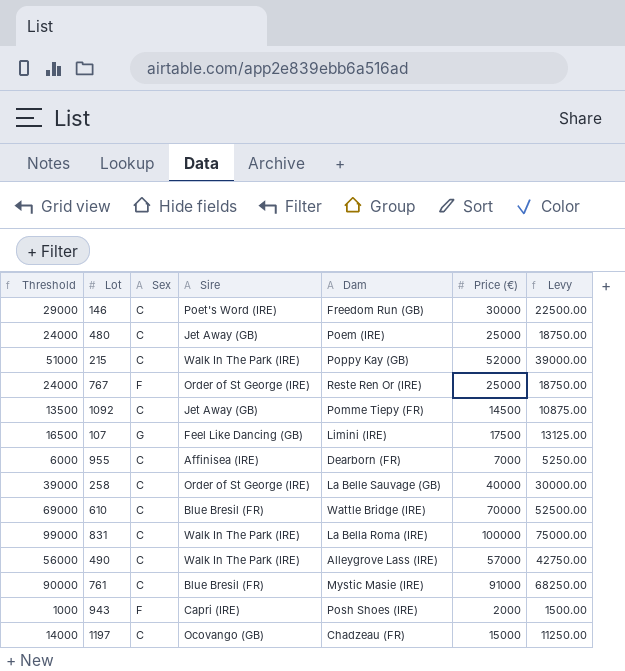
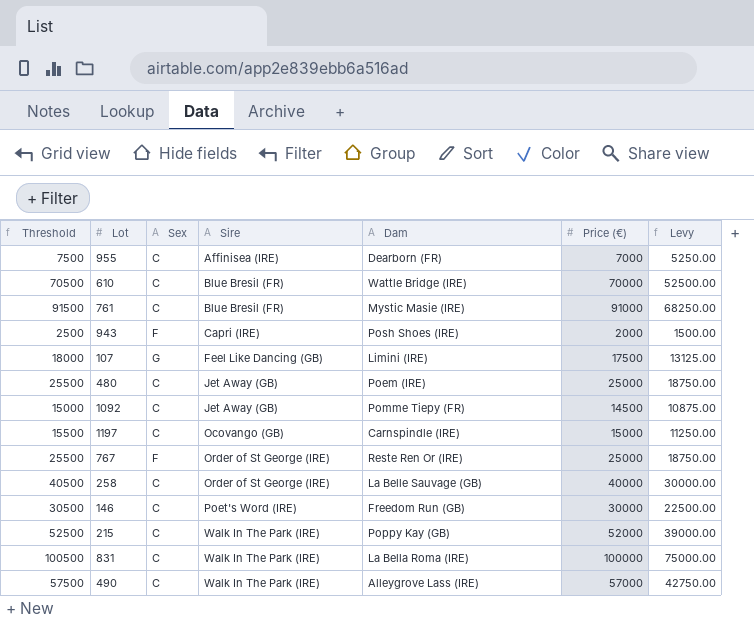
row order: none -> Sire ascending
column Threshold | formula: [Price (€)] - 1000 -> [Price (€)] + 500
1197 | Dam: Chadzeau (FR) -> Carnspindle (IRE)

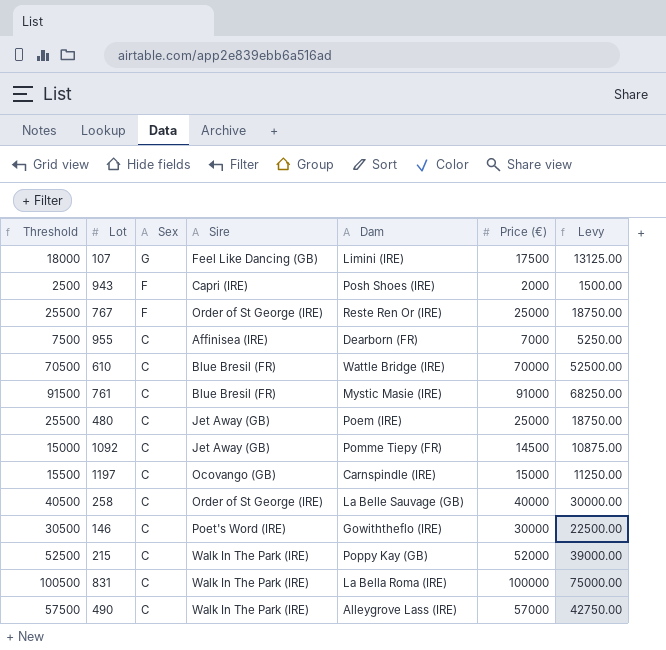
row order: Sire ascending -> Sex descending
146 | Dam: Freedom Run (GB) -> Gowiththeflo (IRE)

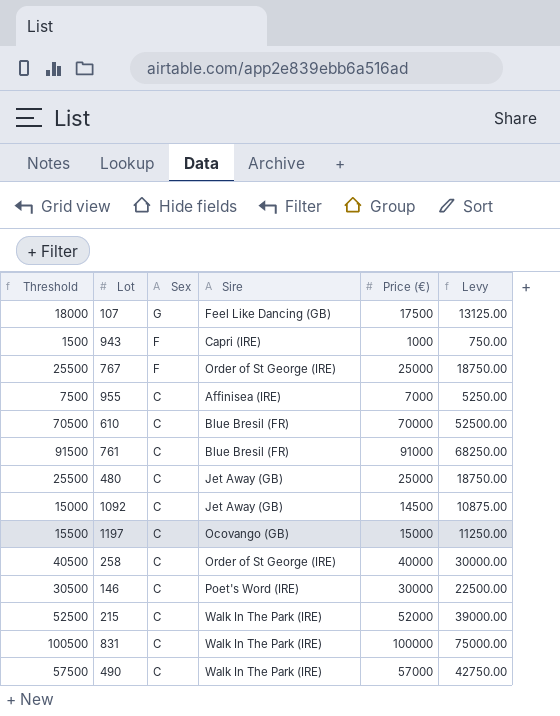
column Dam | position: 5 -> none
943 | Threshold: 2500 -> 1500
943 | Price (€): 2000 -> 1000
943 | Levy: 1500.00 -> 750.00

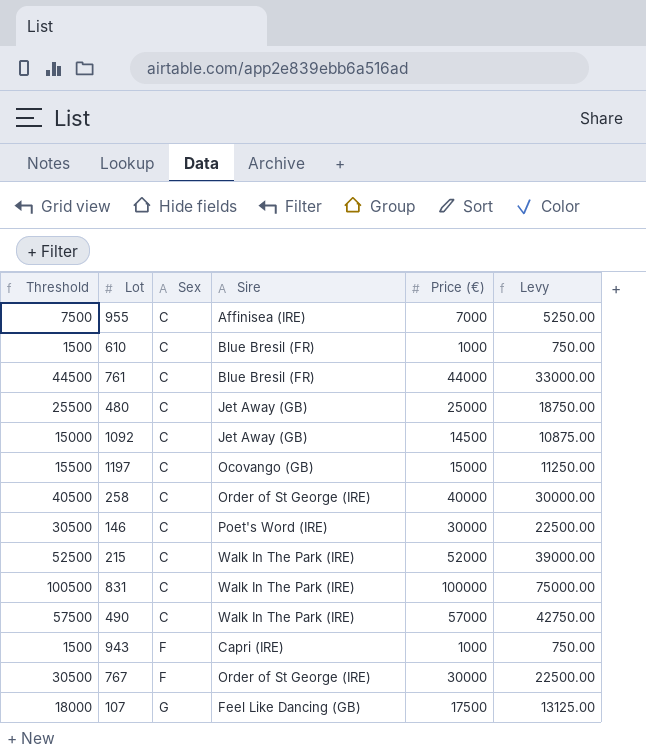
row order: Sex descending -> Sex ascending
610 | Threshold: 70500 -> 1500
610 | Price (€): 70000 -> 1000
610 | Levy: 52500.00 -> 750.00
761 | Threshold: 91500 -> 44500
761 | Price (€): 91000 -> 44000
761 | Levy: 68250.00 -> 33000.00
767 | Threshold: 25500 -> 30500
767 | Price (€): 25000 -> 30000
767 | Levy: 18750.00 -> 22500.00

